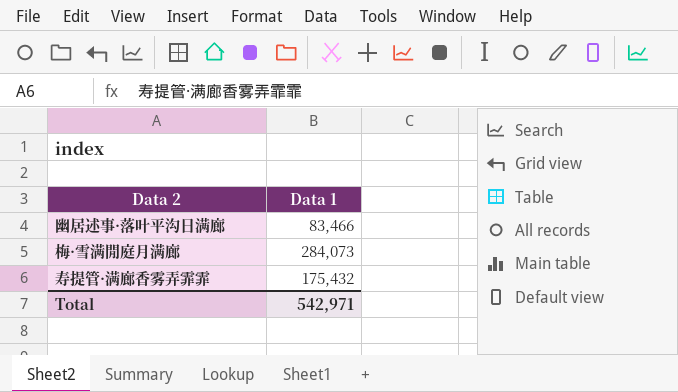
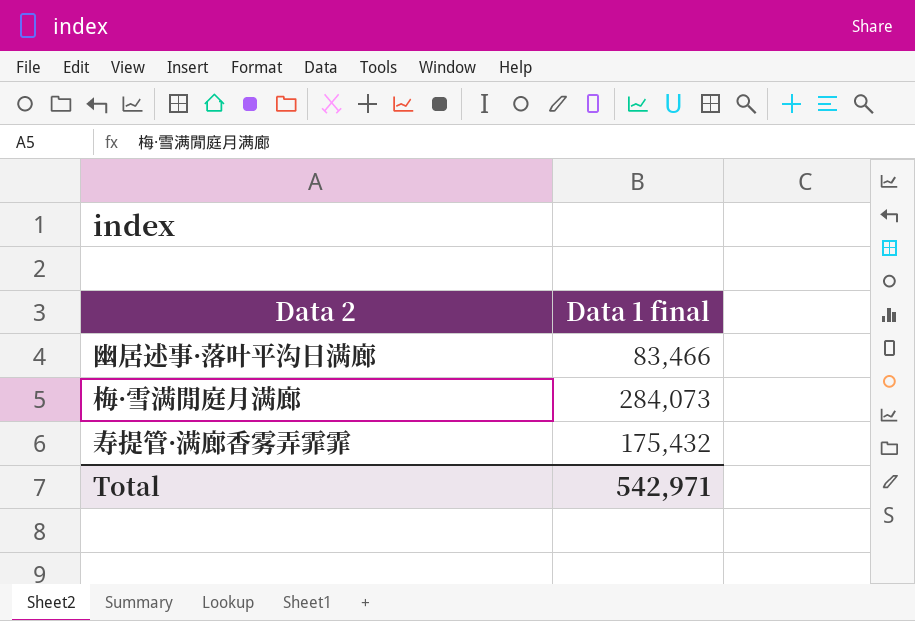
column name: Data 1 -> Data 1 final

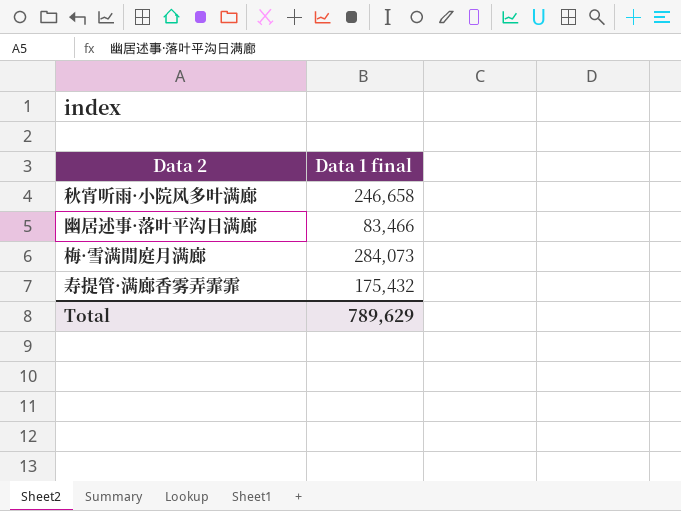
row 秋宵听雨·小院风多叶满廊: none -> 246,658
Total | Data 1 final: 542,971 -> 789,629

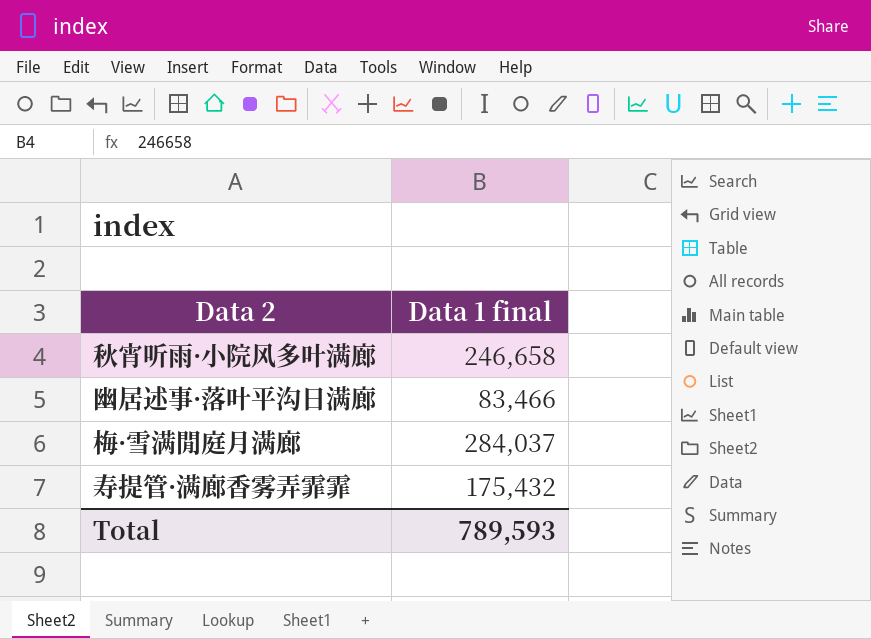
梅·雪满閒庭月满廊 | Data 1 final: 284,073 -> 284,037
Total | Data 1 final: 789,629 -> 789,593

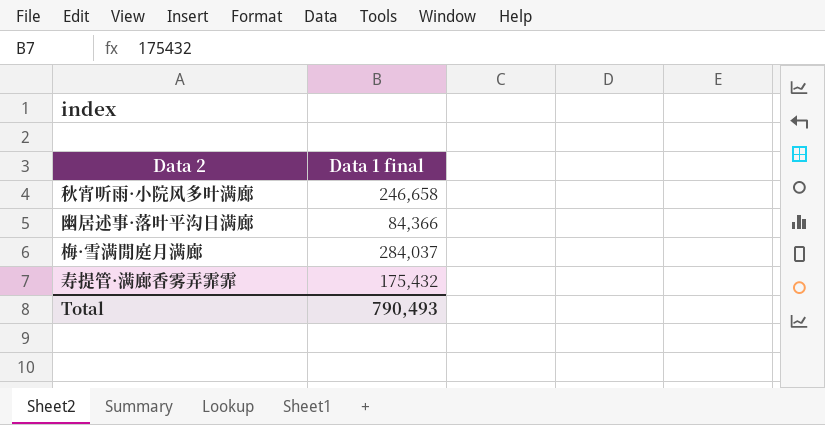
幽居述事·落叶平沟日满廊 | Data 1 final: 83,466 -> 84,366
Total | Data 1 final: 789,593 -> 790,493

